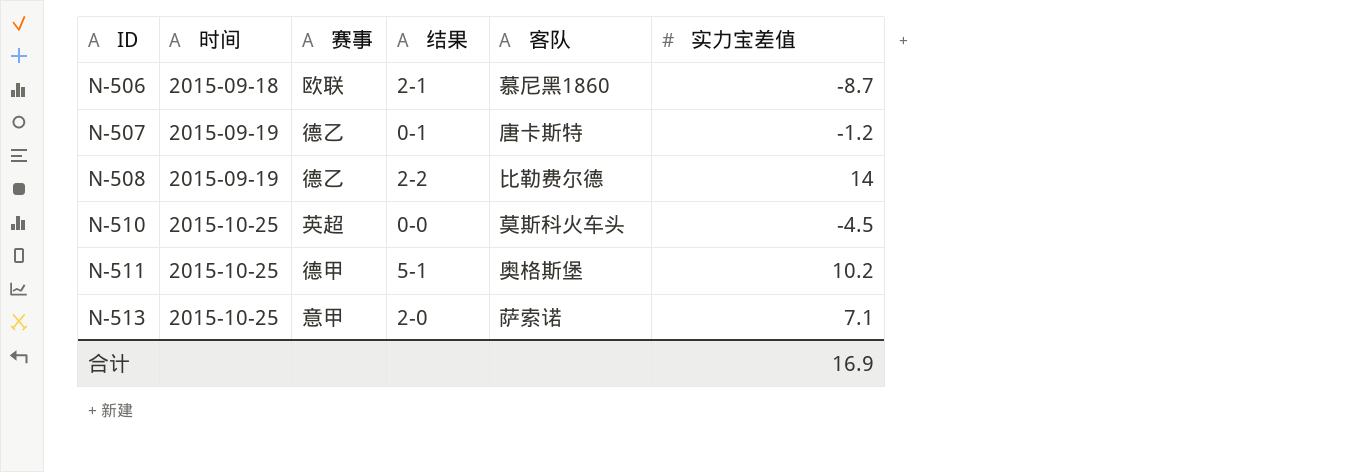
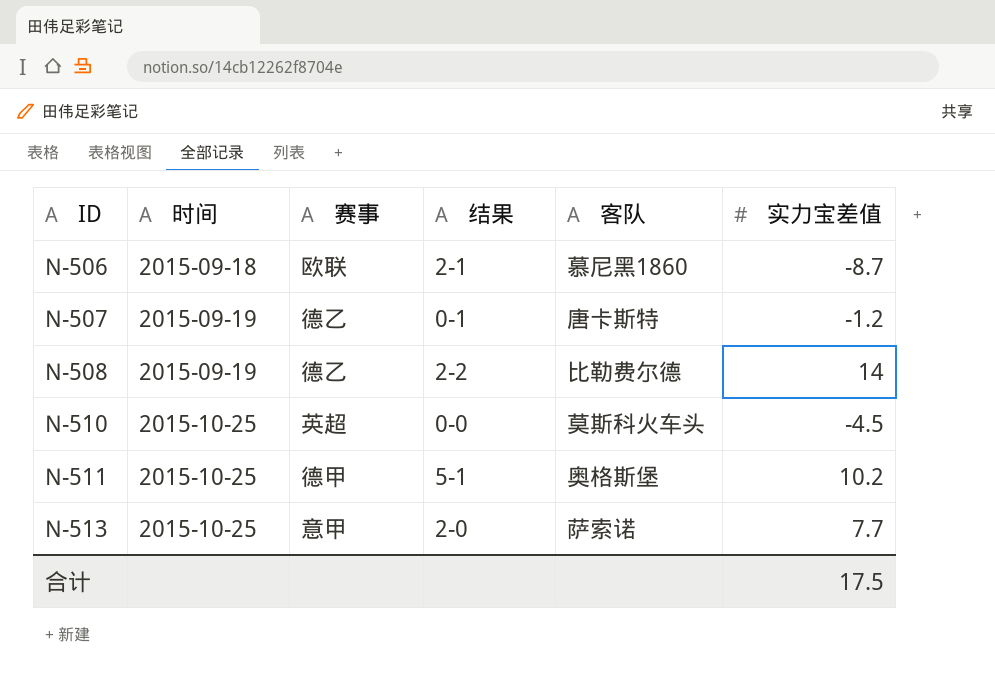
N-513 | 实力宝差值: 7.1 -> 7.7
合计 | 实力宝差值: 16.9 -> 17.5

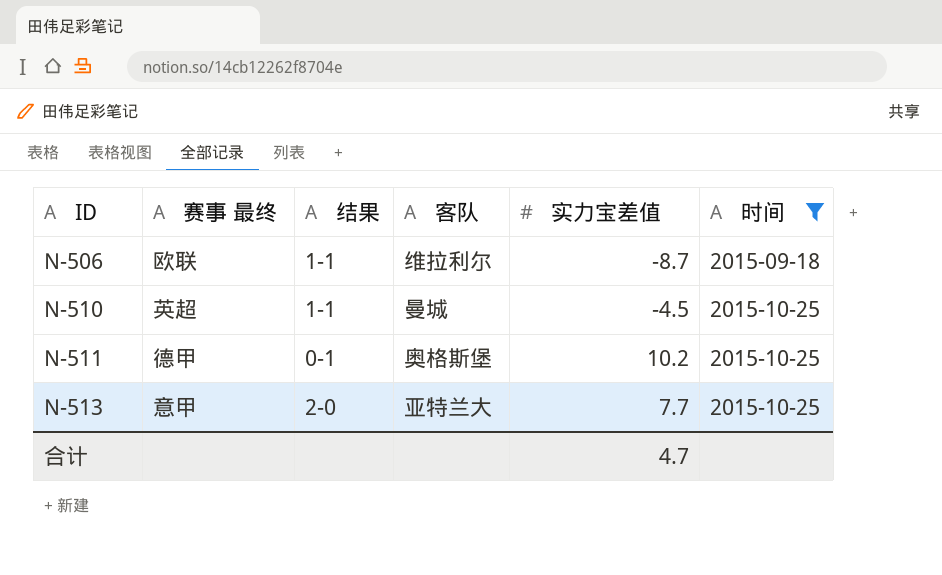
filter: none -> 时间 != 2015-09-19
column name: 赛事 -> 赛事 最终
column 时间 | position: 2 -> 6
N-506 | 结果: 2-1 -> 1-1
N-506 | 客队: 慕尼黑1860 -> 维拉利尔
N-510 | 结果: 0-0 -> 1-1
N-510 | 客队: 莫斯科火车头 -> 曼城
N-511 | 结果: 5-1 -> 0-1
N-513 | 客队: 萨索诺 -> 亚特兰大
合计 | 实力宝差值: 17.5 -> 4.7

